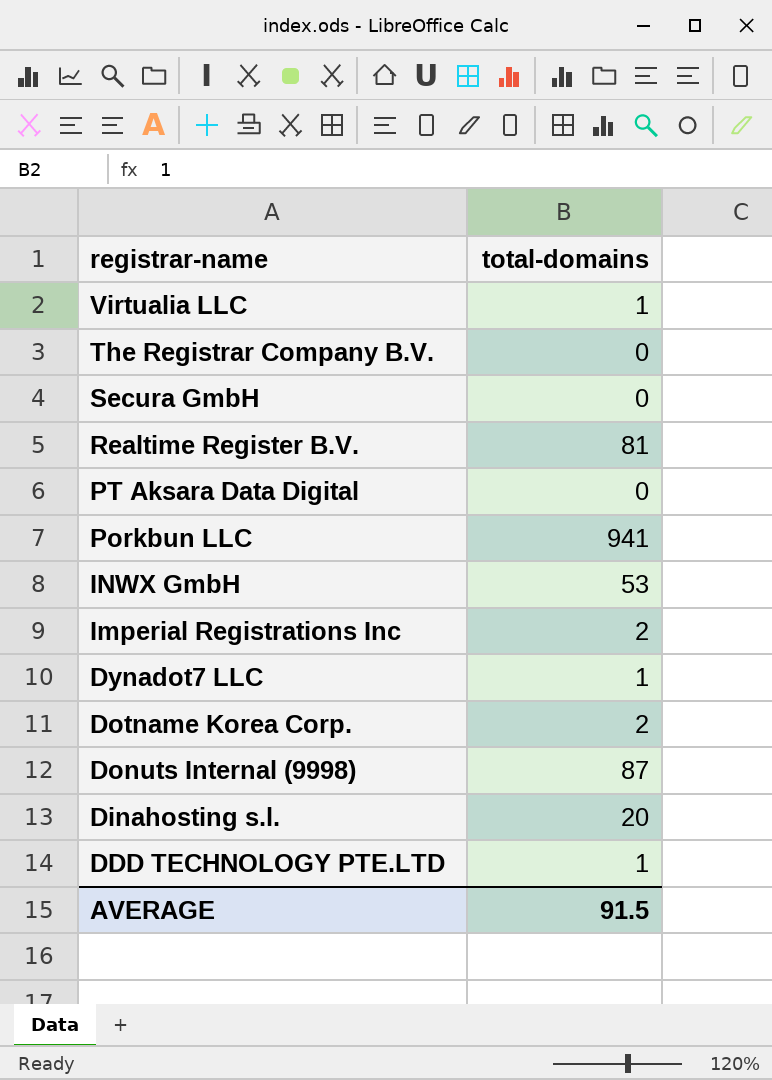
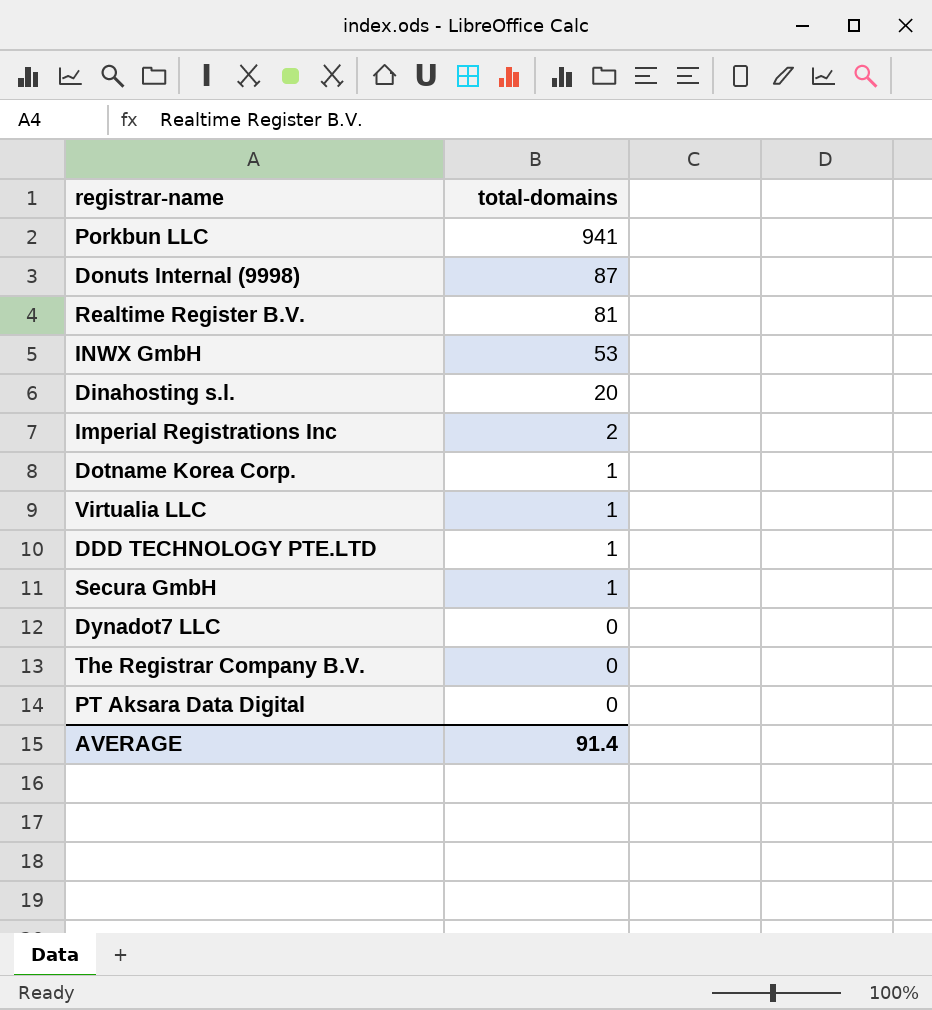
row order: registrar-name descending -> total-domains descending
Dotname Korea Corp. | total-domains: 2 -> 1
Secura GmbH | total-domains: 0 -> 1
Dynadot7 LLC | total-domains: 1 -> 0
AVERAGE | total-domains: 91.5 -> 91.4

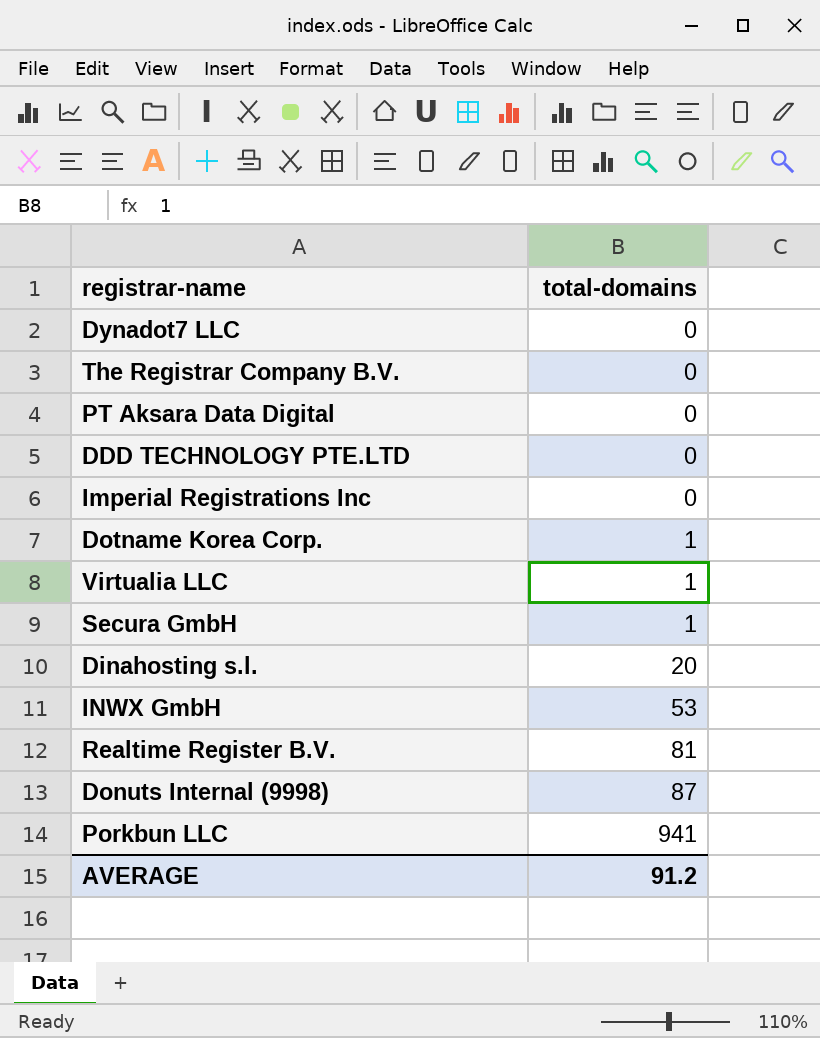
row order: total-domains descending -> total-domains ascending
DDD TECHNOLOGY PTE.LTD | total-domains: 1 -> 0
Imperial Registrations Inc | total-domains: 2 -> 0
AVERAGE | total-domains: 91.4 -> 91.2

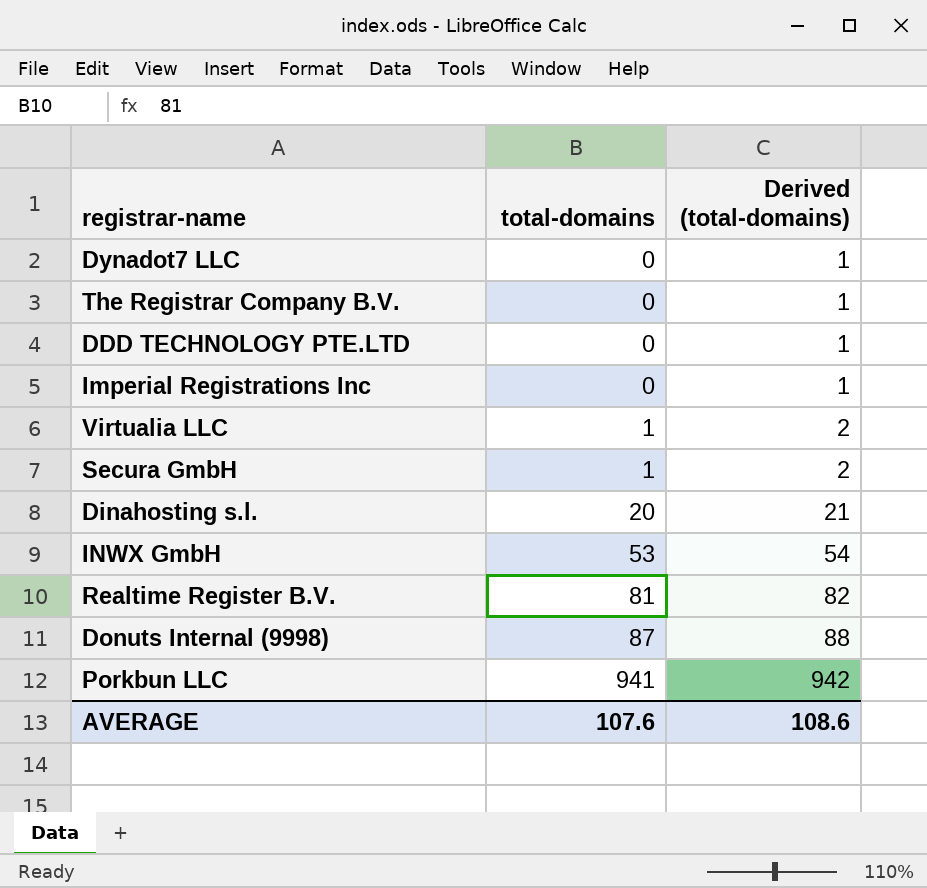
column Derived (total-domains) | formula: none -> [total-domains] + 1
row PT Aksara Data Digital: 0 -> none
row Dotname Korea Corp.: 1 -> none
AVERAGE | total-domains: 91.2 -> 107.6

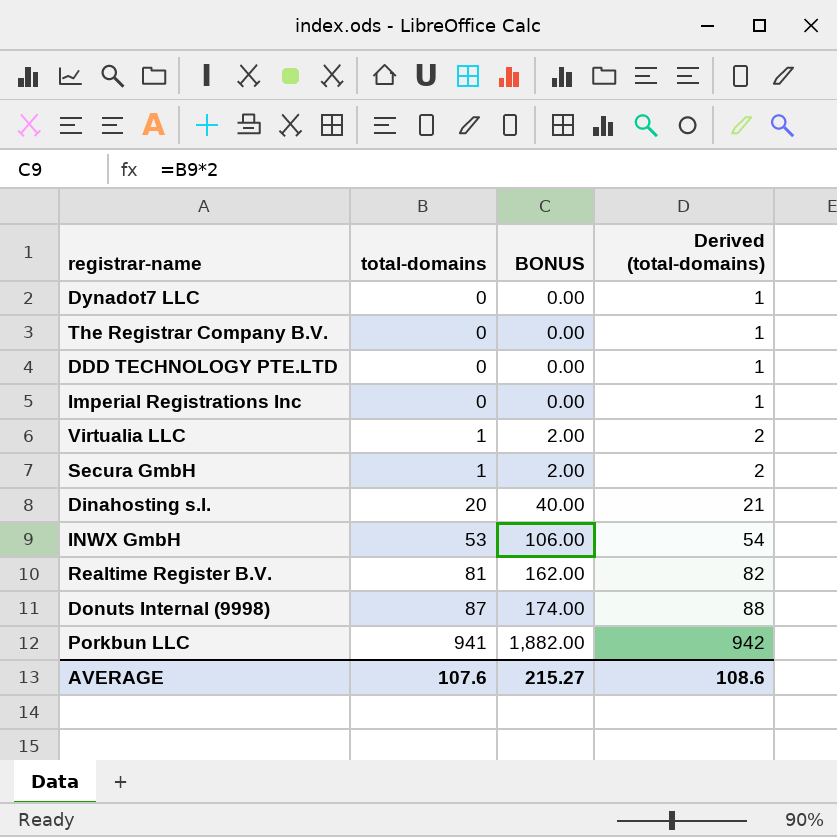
column BONUS | formula: none -> [total-domains] * 2

